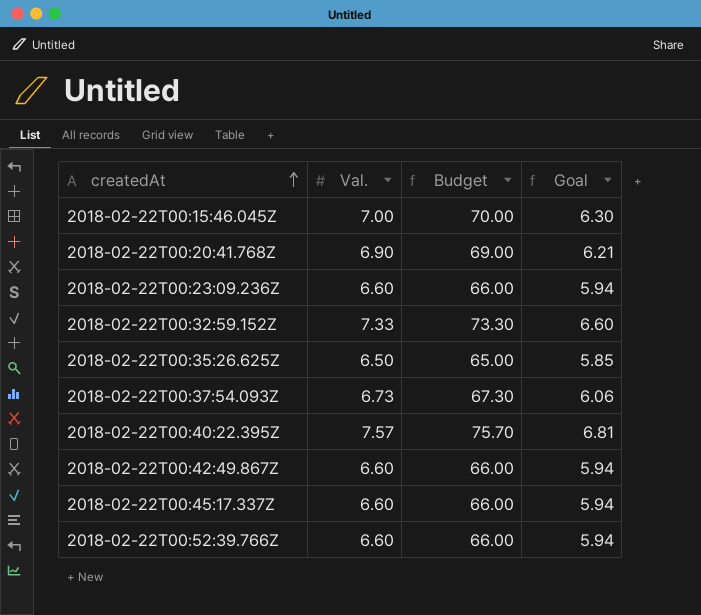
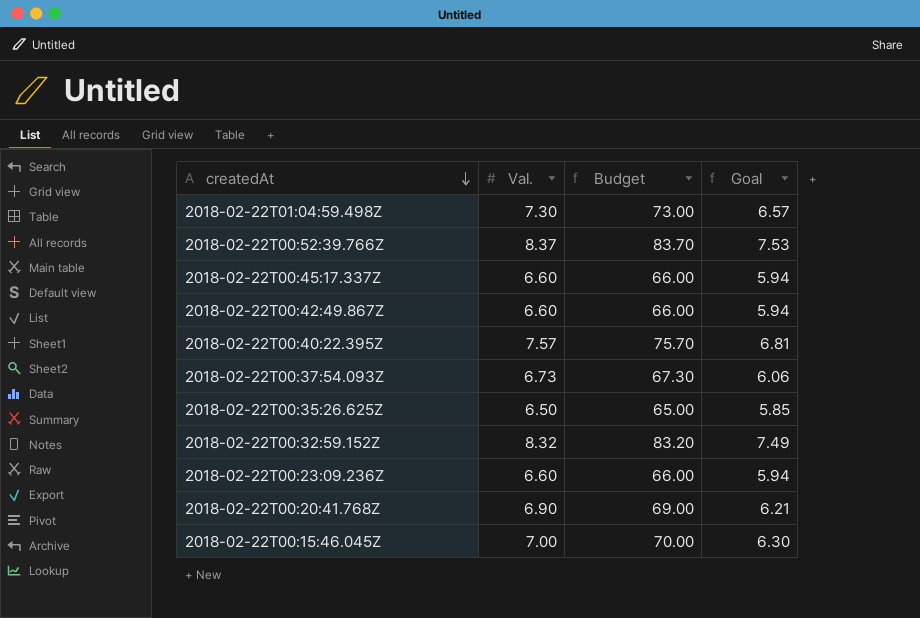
row order: createdAt ascending -> createdAt descending
row 2018-02-22T01:04:59.498Z: none -> 7.30 | 73.00 | 6.57
2018-02-22T00:52:39.766Z | Val.: 6.60 -> 8.37
2018-02-22T00:52:39.766Z | Budget: 66.00 -> 83.70
2018-02-22T00:52:39.766Z | Goal: 5.94 -> 7.53
2018-02-22T00:32:59.152Z | Val.: 7.33 -> 8.32
2018-02-22T00:32:59.152Z | Budget: 73.30 -> 83.20
2018-02-22T00:32:59.152Z | Goal: 6.60 -> 7.49

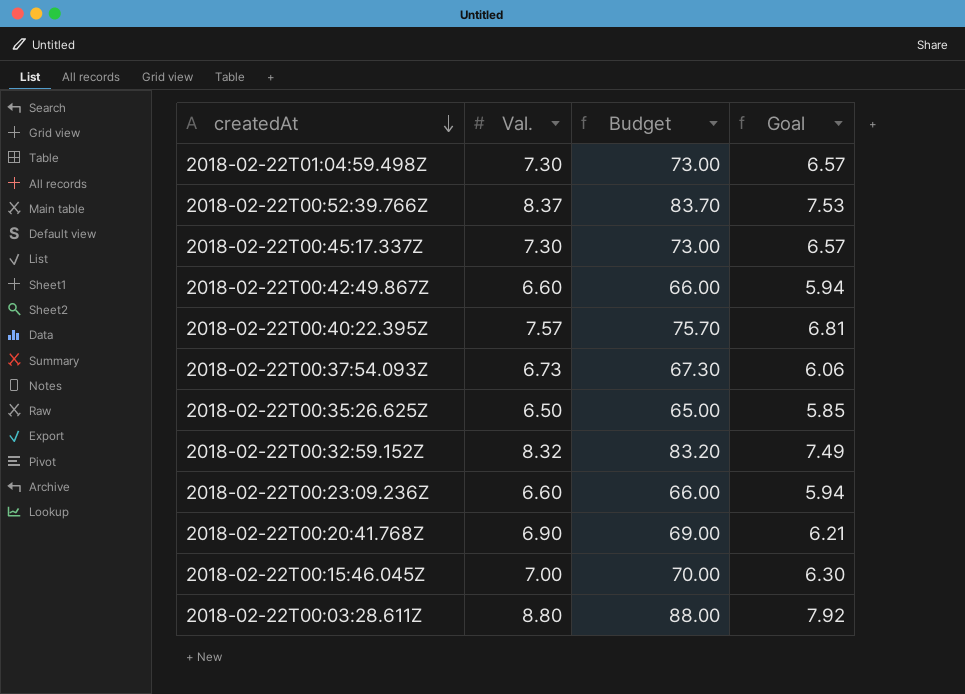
2018-02-22T00:45:17.337Z | Val.: 6.60 -> 7.30
2018-02-22T00:45:17.337Z | Budget: 66.00 -> 73.00
2018-02-22T00:45:17.337Z | Goal: 5.94 -> 6.57
row 2018-02-22T00:03:28.611Z: none -> 8.80 | 88.00 | 7.92

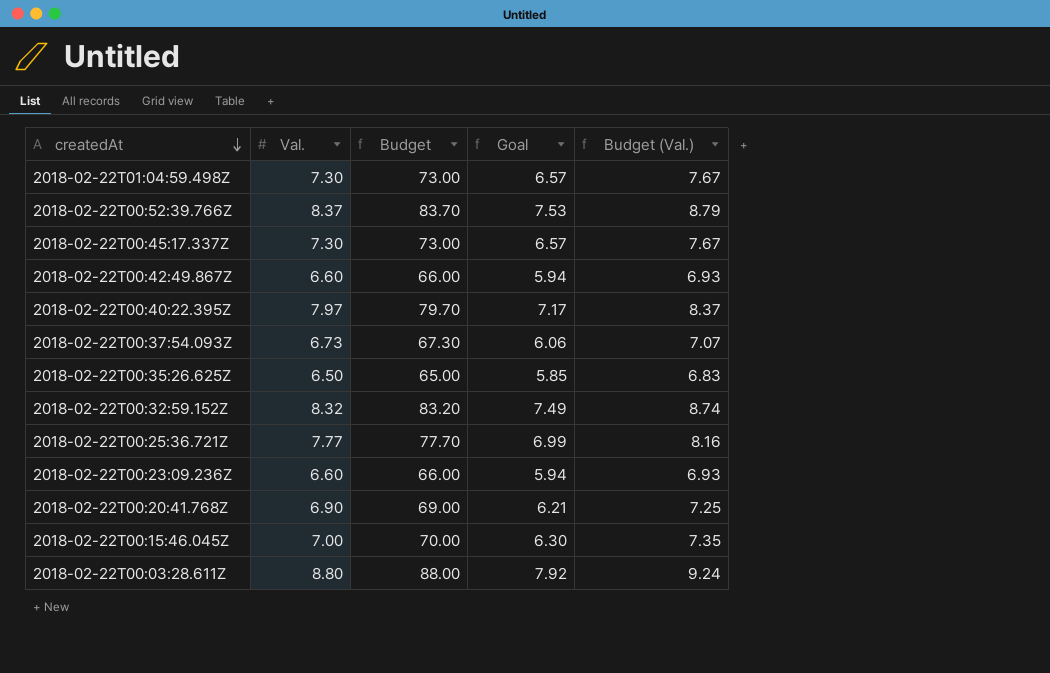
column Budget (Val.) | formula: none -> [Val.] * 1.05
2018-02-22T00:40:22.395Z | Val.: 7.57 -> 7.97
2018-02-22T00:40:22.395Z | Budget: 75.70 -> 79.70
2018-02-22T00:40:22.395Z | Goal: 6.81 -> 7.17
row 2018-02-22T00:25:36.721Z: none -> 7.77 | 77.70 | 6.99 | 8.16

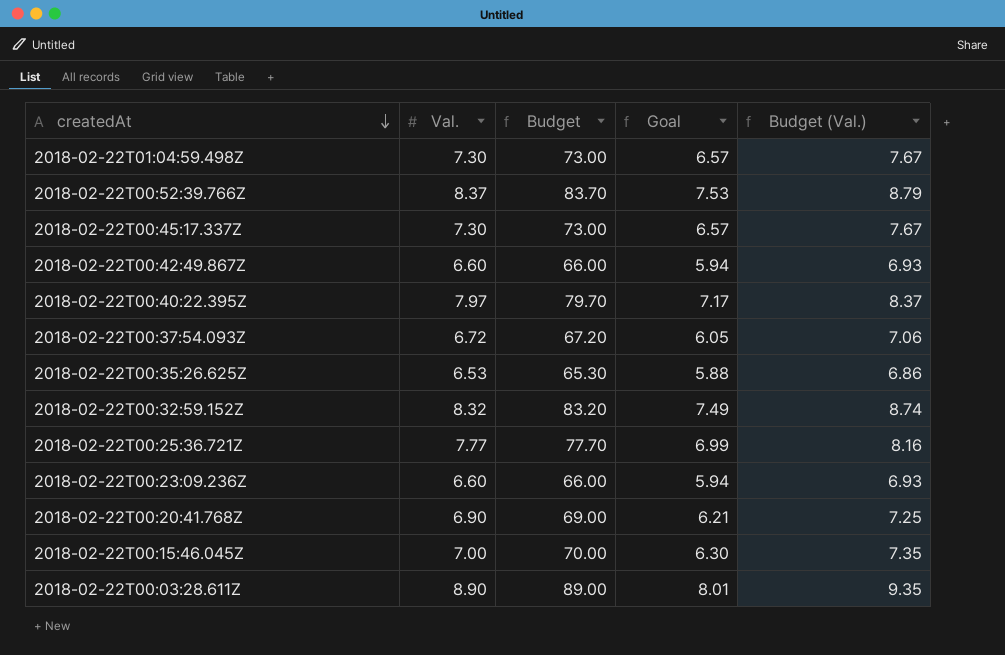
2018-02-22T00:37:54.093Z | Val.: 6.73 -> 6.72
2018-02-22T00:37:54.093Z | Budget: 67.30 -> 67.20
2018-02-22T00:37:54.093Z | Goal: 6.06 -> 6.05
2018-02-22T00:37:54.093Z | Budget (Val.): 7.07 -> 7.06
2018-02-22T00:35:26.625Z | Val.: 6.50 -> 6.53
2018-02-22T00:35:26.625Z | Budget: 65.00 -> 65.30
2018-02-22T00:35:26.625Z | Goal: 5.85 -> 5.88
2018-02-22T00:35:26.625Z | Budget (Val.): 6.83 -> 6.86
2018-02-22T00:03:28.611Z | Val.: 8.80 -> 8.90
2018-02-22T00:03:28.611Z | Budget: 88.00 -> 89.00
2018-02-22T00:03:28.611Z | Goal: 7.92 -> 8.01
2018-02-22T00:03:28.611Z | Budget (Val.): 9.24 -> 9.35

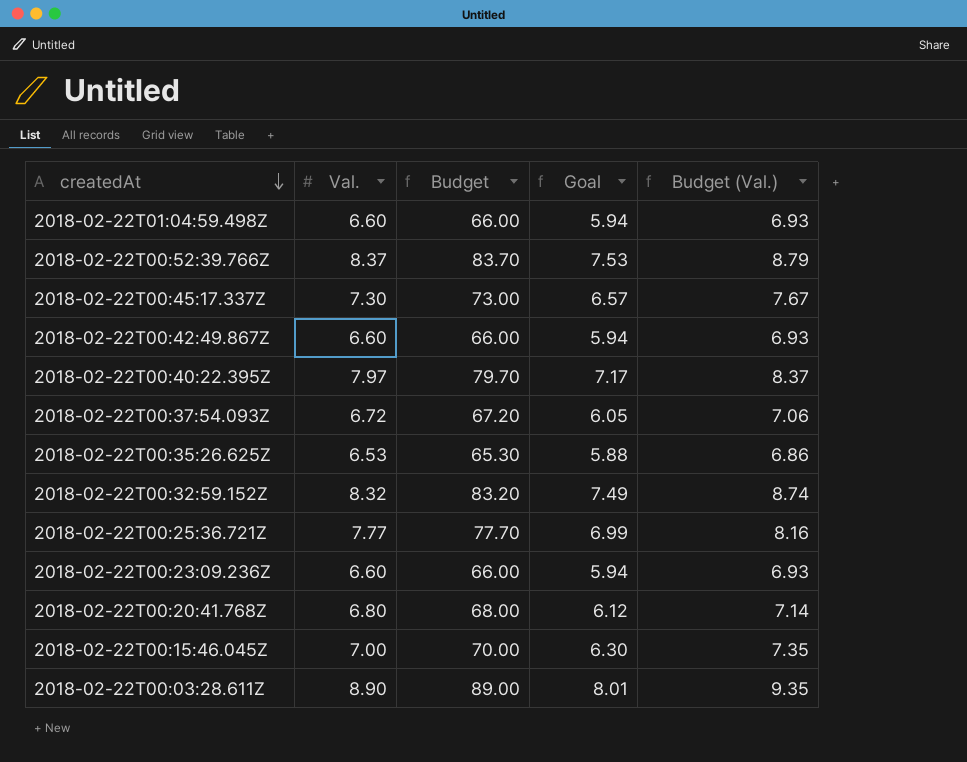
2018-02-22T01:04:59.498Z | Val.: 7.30 -> 6.60
2018-02-22T01:04:59.498Z | Budget: 73.00 -> 66.00
2018-02-22T01:04:59.498Z | Goal: 6.57 -> 5.94
2018-02-22T01:04:59.498Z | Budget (Val.): 7.67 -> 6.93
2018-02-22T00:20:41.768Z | Val.: 6.90 -> 6.80
2018-02-22T00:20:41.768Z | Budget: 69.00 -> 68.00
2018-02-22T00:20:41.768Z | Goal: 6.21 -> 6.12
2018-02-22T00:20:41.768Z | Budget (Val.): 7.25 -> 7.14

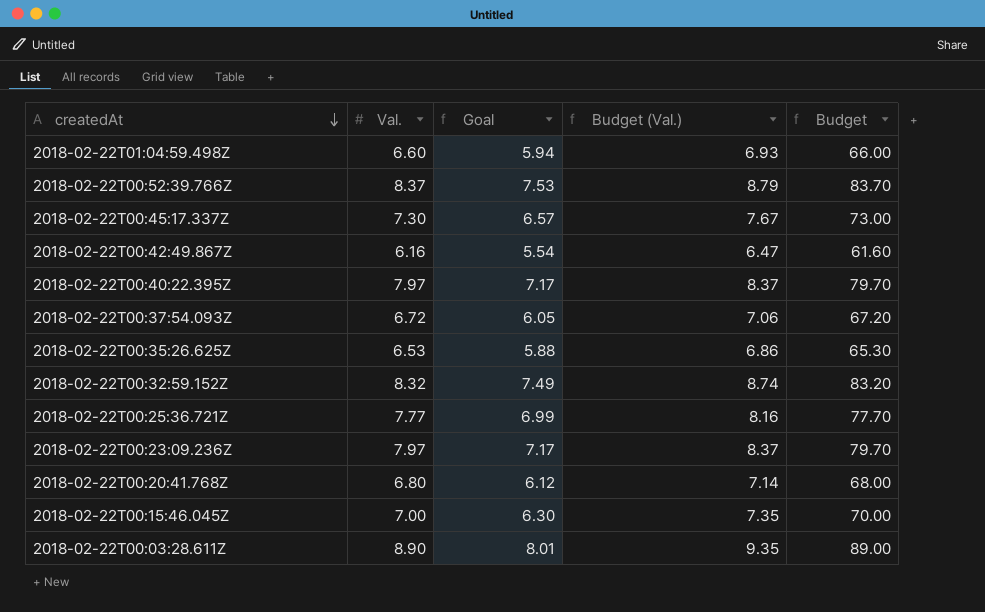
column Budget | position: 3 -> 5
2018-02-22T00:42:49.867Z | Val.: 6.60 -> 6.16
2018-02-22T00:42:49.867Z | Goal: 5.94 -> 5.54
2018-02-22T00:42:49.867Z | Budget (Val.): 6.93 -> 6.47
2018-02-22T00:42:49.867Z | Budget: 66.00 -> 61.60
2018-02-22T00:23:09.236Z | Val.: 6.60 -> 7.97
2018-02-22T00:23:09.236Z | Goal: 5.94 -> 7.17
2018-02-22T00:23:09.236Z | Budget (Val.): 6.93 -> 8.37
2018-02-22T00:23:09.236Z | Budget: 66.00 -> 79.70

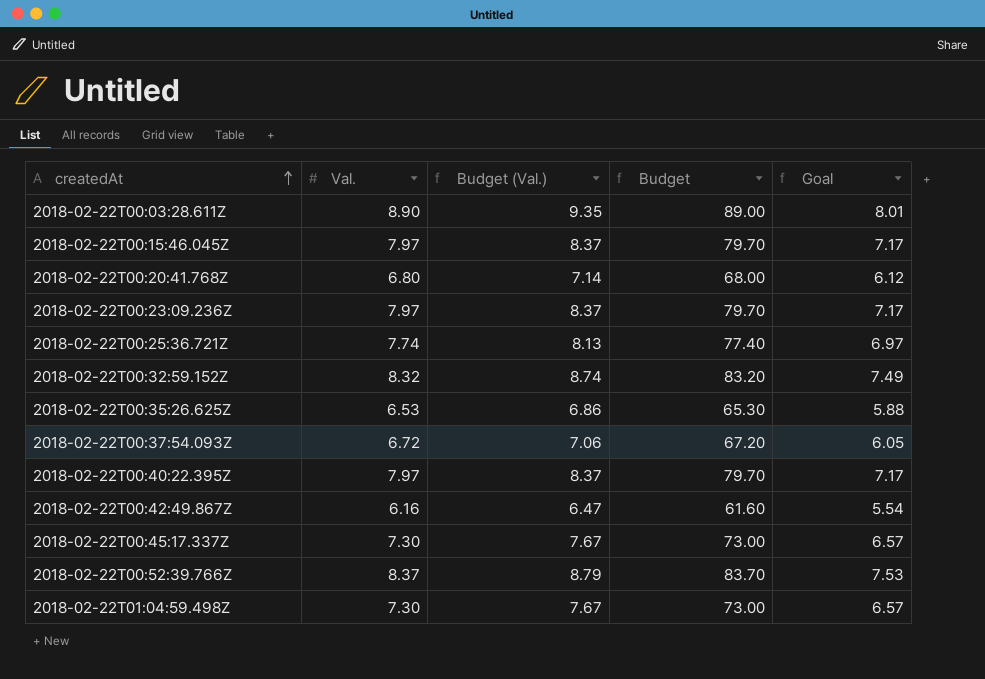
row order: createdAt descending -> createdAt ascending
column Goal | position: 3 -> 5
2018-02-22T00:15:46.045Z | Val.: 7.00 -> 7.97
2018-02-22T00:15:46.045Z | Budget (Val.): 7.35 -> 8.37
2018-02-22T00:15:46.045Z | Budget: 70.00 -> 79.70
2018-02-22T00:15:46.045Z | Goal: 6.30 -> 7.17
2018-02-22T00:25:36.721Z | Val.: 7.77 -> 7.74
2018-02-22T00:25:36.721Z | Budget (Val.): 8.16 -> 8.13
2018-02-22T00:25:36.721Z | Budget: 77.70 -> 77.40
2018-02-22T00:25:36.721Z | Goal: 6.99 -> 6.97
2018-02-22T01:04:59.498Z | Val.: 6.60 -> 7.30
2018-02-22T01:04:59.498Z | Budget (Val.): 6.93 -> 7.67
2018-02-22T01:04:59.498Z | Budget: 66.00 -> 73.00
2018-02-22T01:04:59.498Z | Goal: 5.94 -> 6.57

